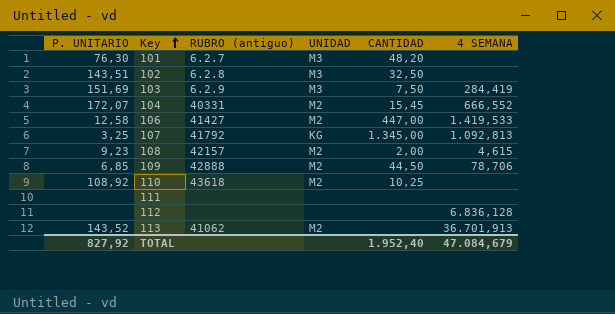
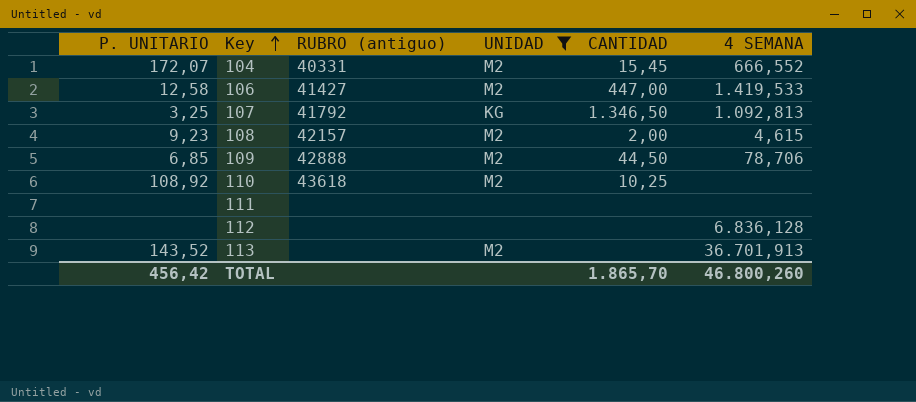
filter: none -> UNIDAD != M3
107 | CANTIDAD: 1.345,00 -> 1.346,50
113 | RUBRO (antiguo): 41062 -> none
TOTAL | P. UNITARIO: 827,92 -> 456,42
TOTAL | CANTIDAD: 1.952,40 -> 1.865,70
TOTAL | 4 SEMANA: 47.084,679 -> 46.800,260

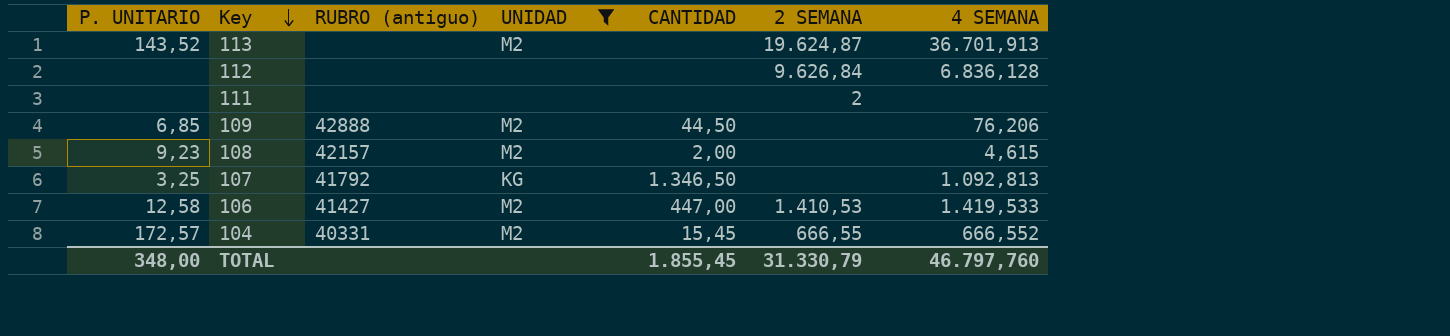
row order: Key ascending -> Key descending
column 2 SEMANA | position: none -> 6
row 110: 108,92 | 43618 | M2 | 10,25 | none -> none
109 | 4 SEMANA: 78,706 -> 76,206
104 | P. UNITARIO: 172,07 -> 172,57
TOTAL | P. UNITARIO: 456,42 -> 348,00
TOTAL | CANTIDAD: 1.865,70 -> 1.855,45
TOTAL | 4 SEMANA: 46.800,260 -> 46.797,760

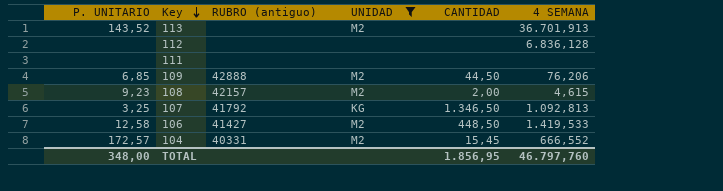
column 2 SEMANA | position: 6 -> none
106 | CANTIDAD: 447,00 -> 448,50
TOTAL | CANTIDAD: 1.855,45 -> 1.856,95

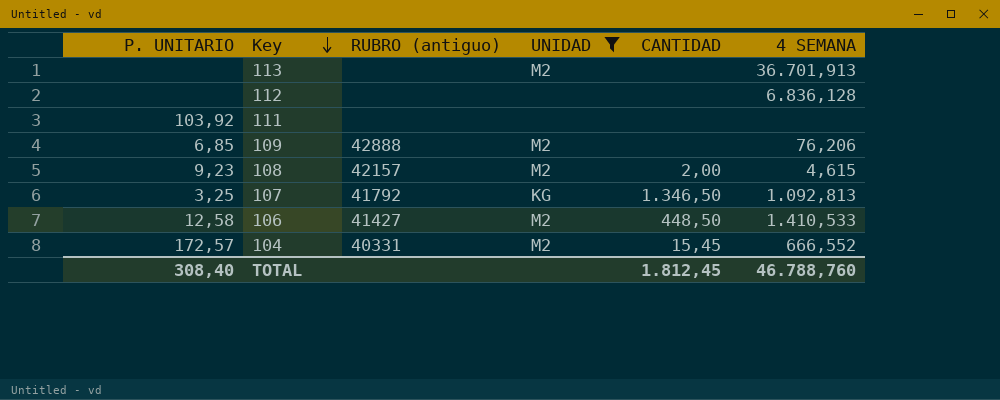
113 | P. UNITARIO: 143,52 -> none
111 | P. UNITARIO: none -> 103,92
109 | CANTIDAD: 44,50 -> none
106 | 4 SEMANA: 1.419,533 -> 1.410,533
TOTAL | P. UNITARIO: 348,00 -> 308,40
TOTAL | CANTIDAD: 1.856,95 -> 1.812,45
TOTAL | 4 SEMANA: 46.797,760 -> 46.788,760

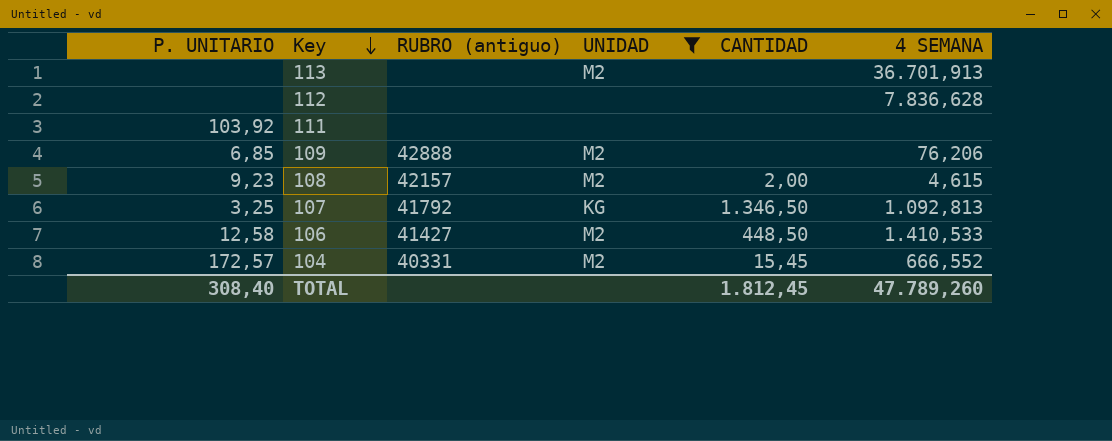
112 | 4 SEMANA: 6.836,128 -> 7.836,628
TOTAL | 4 SEMANA: 46.788,760 -> 47.789,260

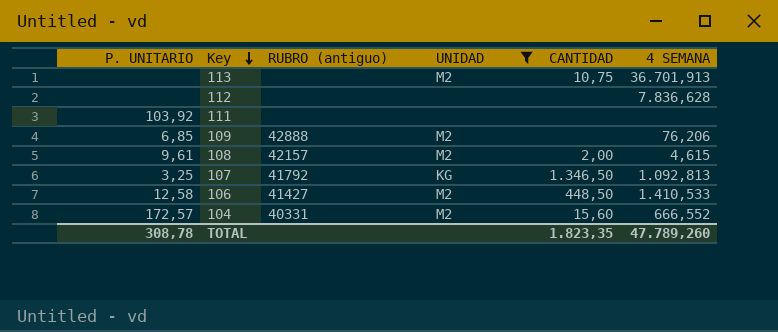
113 | CANTIDAD: none -> 10,75
108 | P. UNITARIO: 9,23 -> 9,61
104 | CANTIDAD: 15,45 -> 15,60
TOTAL | P. UNITARIO: 308,40 -> 308,78
TOTAL | CANTIDAD: 1.812,45 -> 1.823,35

